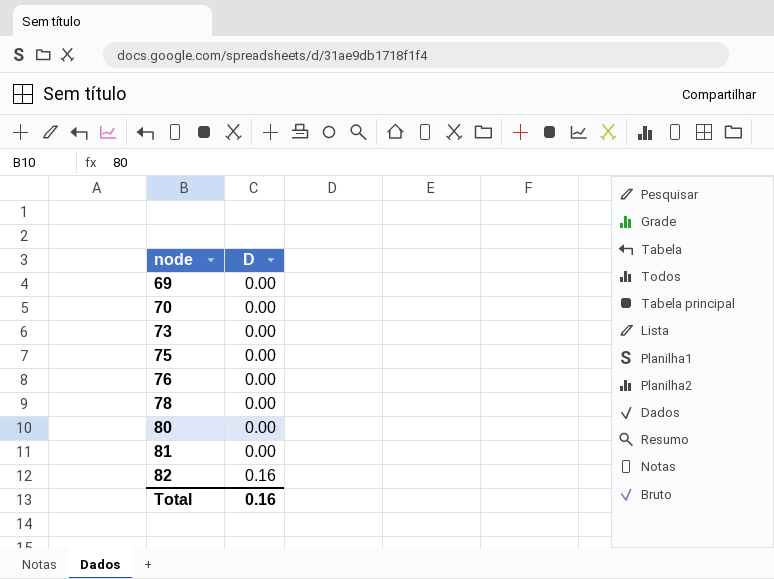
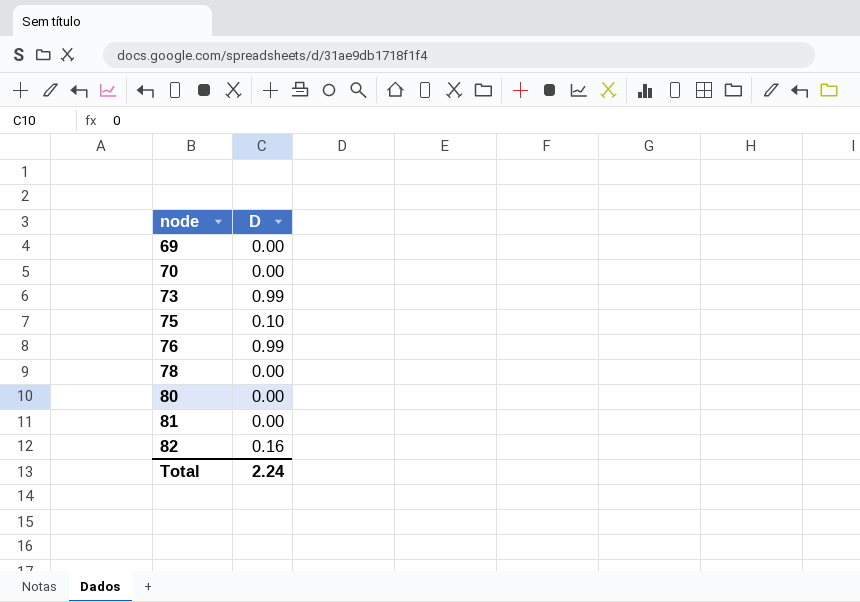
73 | D: 0.00 -> 0.99
75 | D: 0.00 -> 0.10
76 | D: 0.00 -> 0.99
Total | D: 0.16 -> 2.24

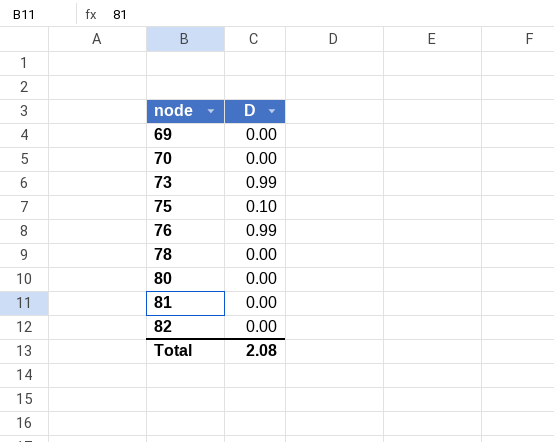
82 | D: 0.16 -> 0.00
Total | D: 2.24 -> 2.08

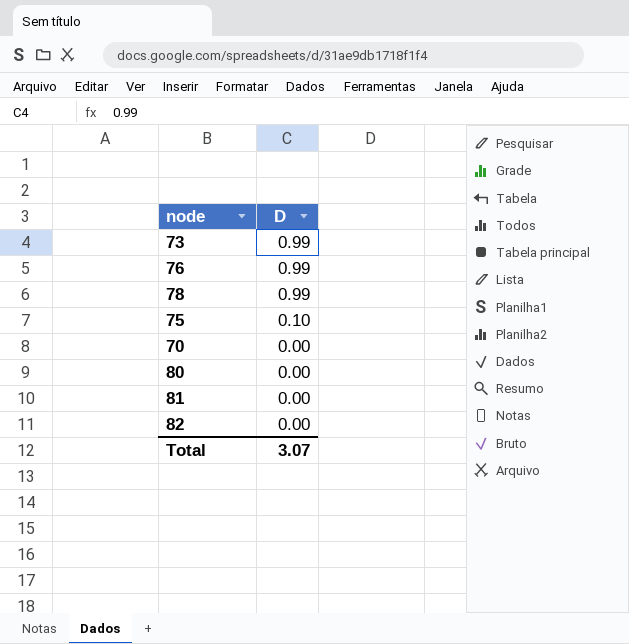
row order: node ascending -> D descending
row 69: 0.00 -> none
78 | D: 0.00 -> 0.99
Total | D: 2.08 -> 3.07

